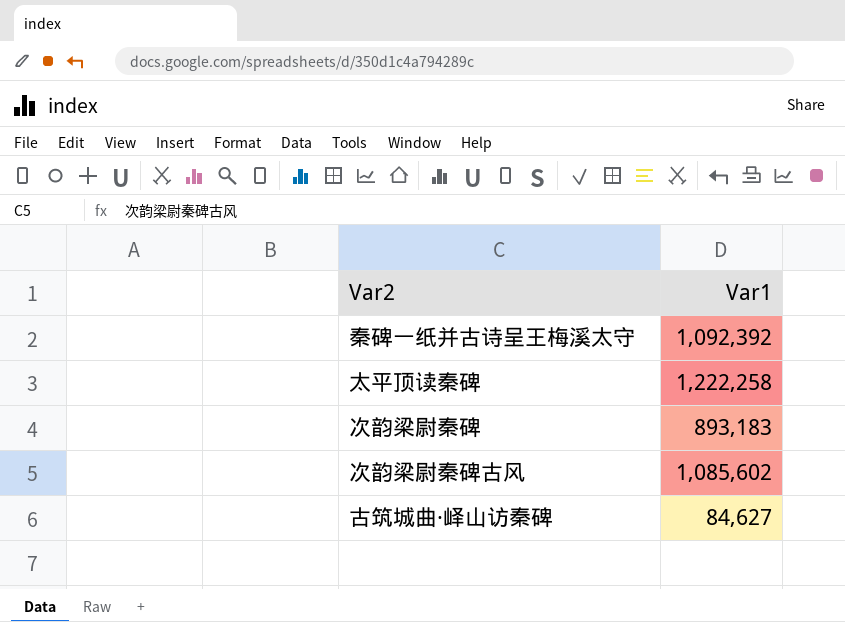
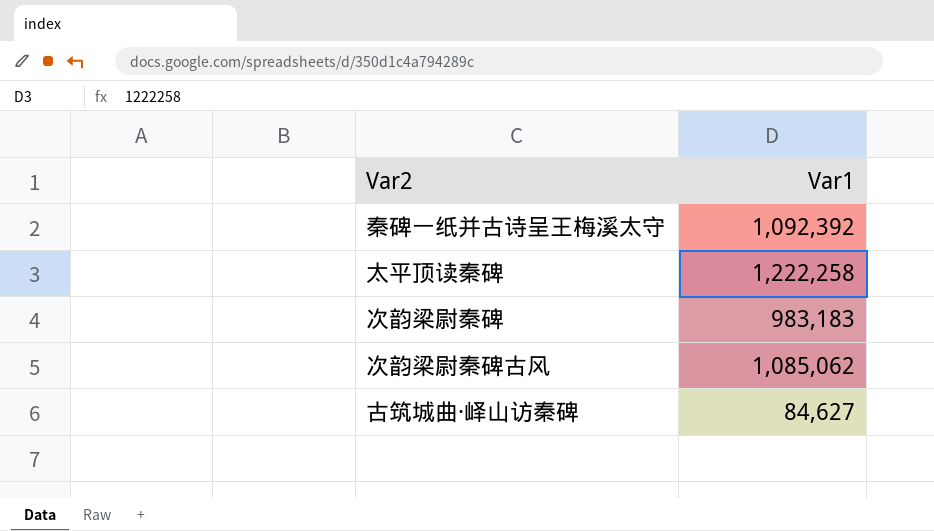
次韵梁尉秦碑 | Var1: 893,183 -> 983,183
次韵梁尉秦碑古风 | Var1: 1,085,602 -> 1,085,062

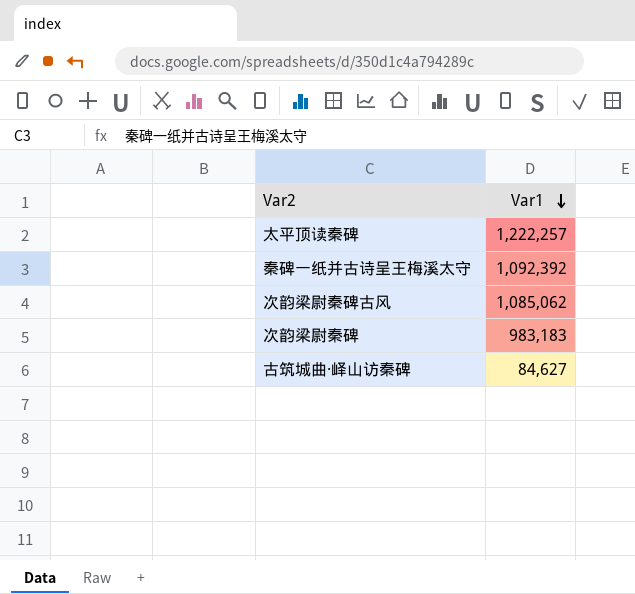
row order: none -> Var1 descending
太平顶读秦碑 | Var1: 1,222,258 -> 1,222,257

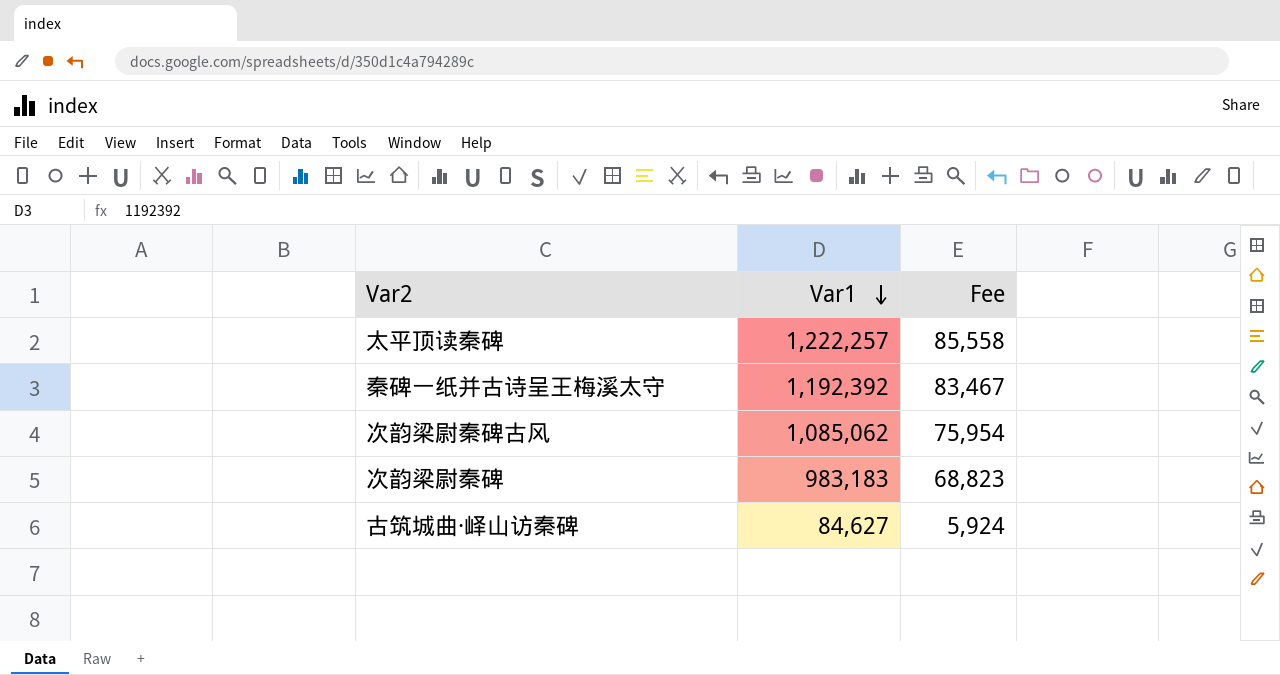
column Fee | formula: none -> [Var1] * 0.07
秦碑一纸并古诗呈王梅溪太守 | Var1: 1,092,392 -> 1,192,392

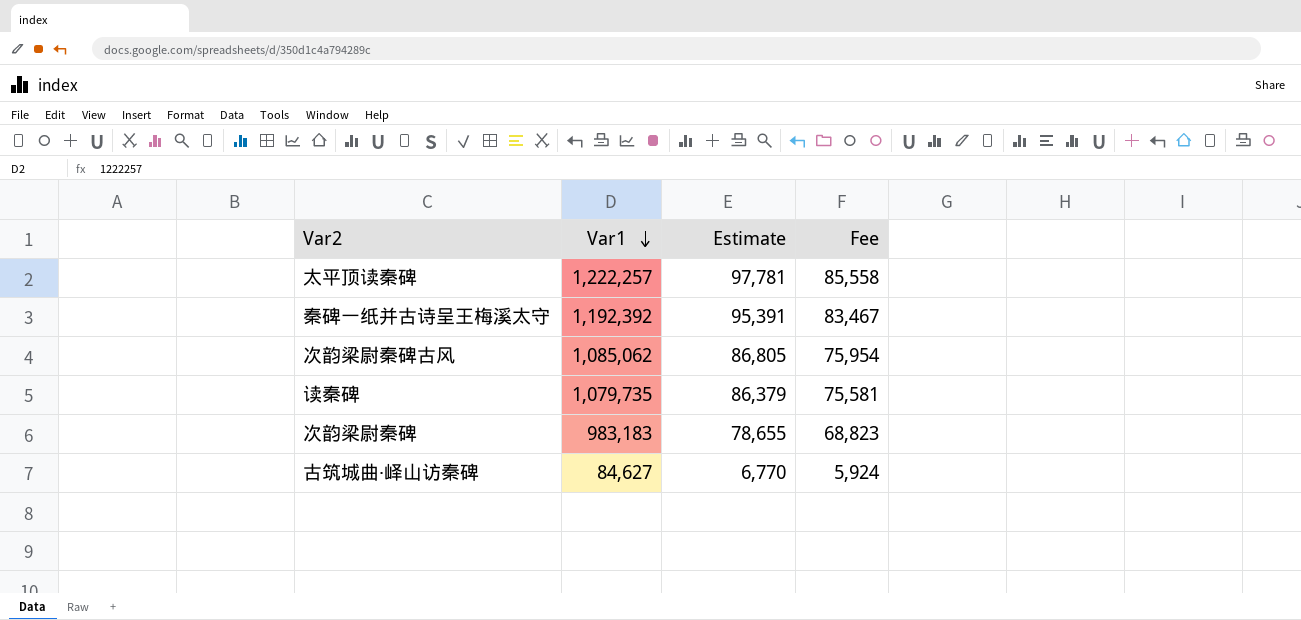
column Estimate | formula: none -> [Var1] * 0.08
row 读秦碑: none -> 1,079,735 | 86,379 | 75,581

